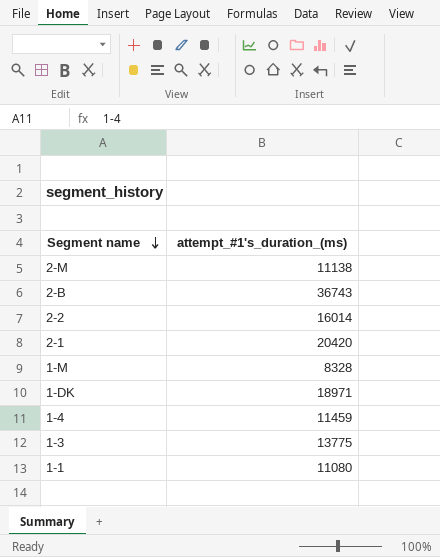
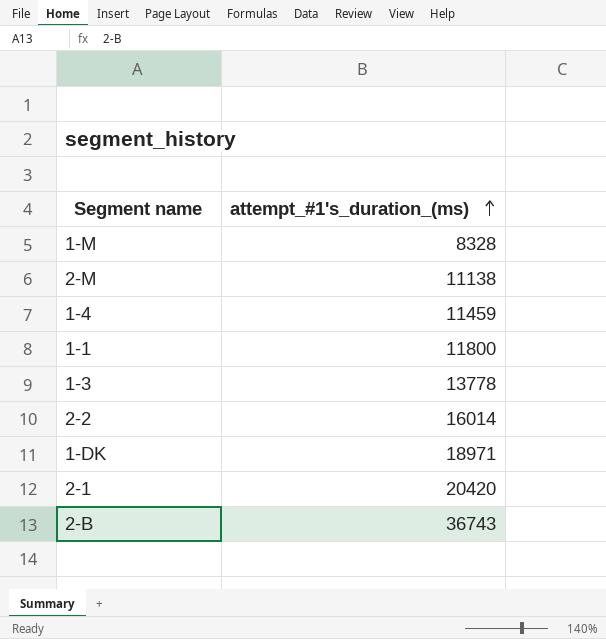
row order: Segment name descending -> attempt_#1's_duration_(ms) ascending
1-1 | attempt_#1's_duration_(ms): 11080 -> 11800
1-3 | attempt_#1's_duration_(ms): 13775 -> 13778

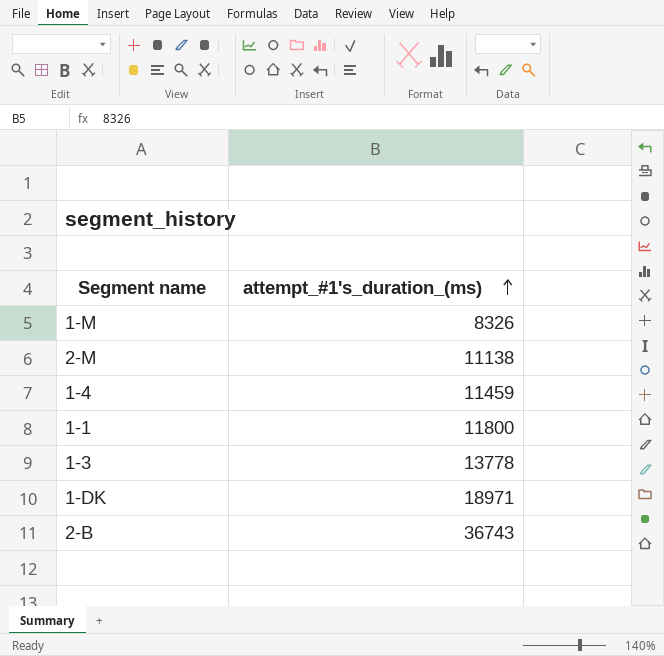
row 2-2: 16014 -> none
row 2-1: 20420 -> none
1-M | attempt_#1's_duration_(ms): 8328 -> 8326

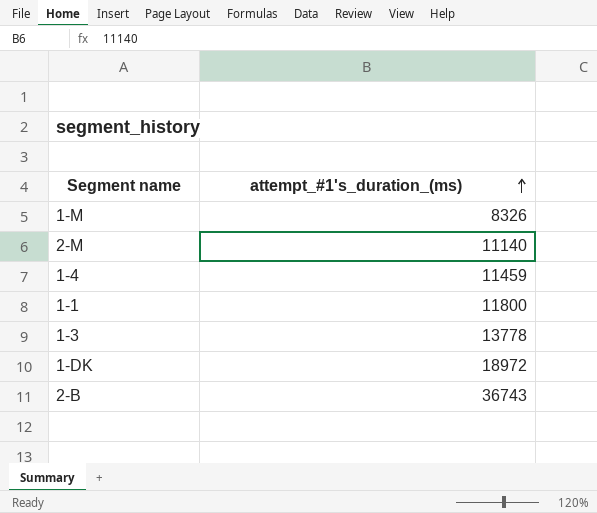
2-M | attempt_#1's_duration_(ms): 11138 -> 11140
1-DK | attempt_#1's_duration_(ms): 18971 -> 18972

